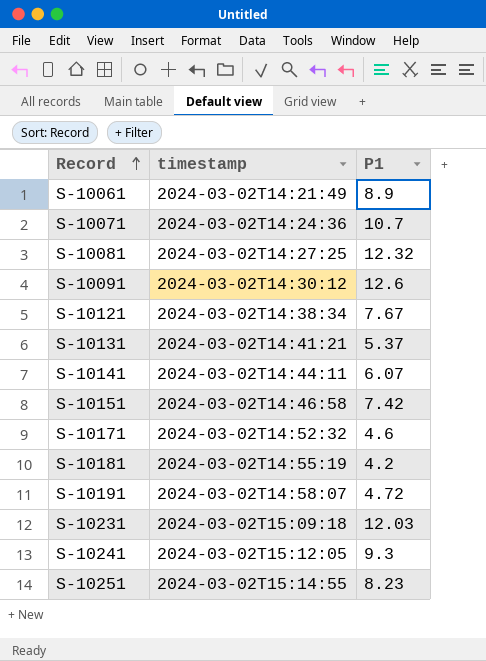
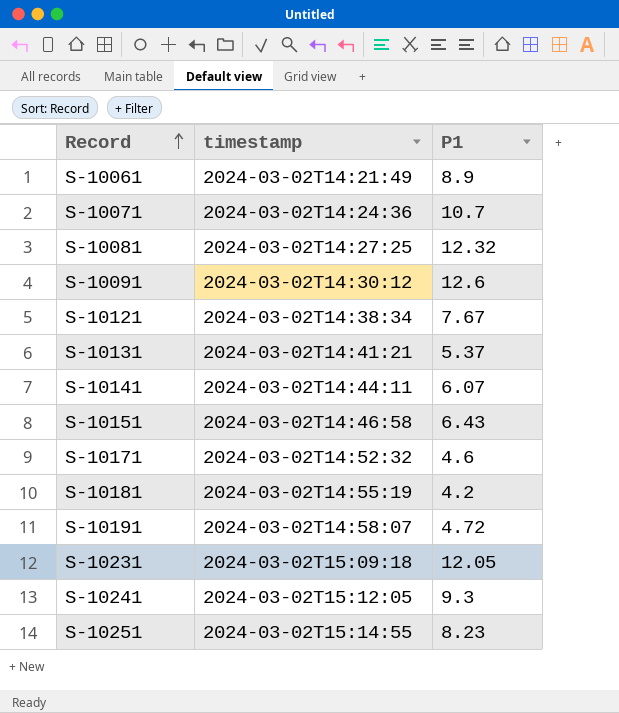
S-10151 | P1: 7.42 -> 6.43
S-10231 | P1: 12.03 -> 12.05

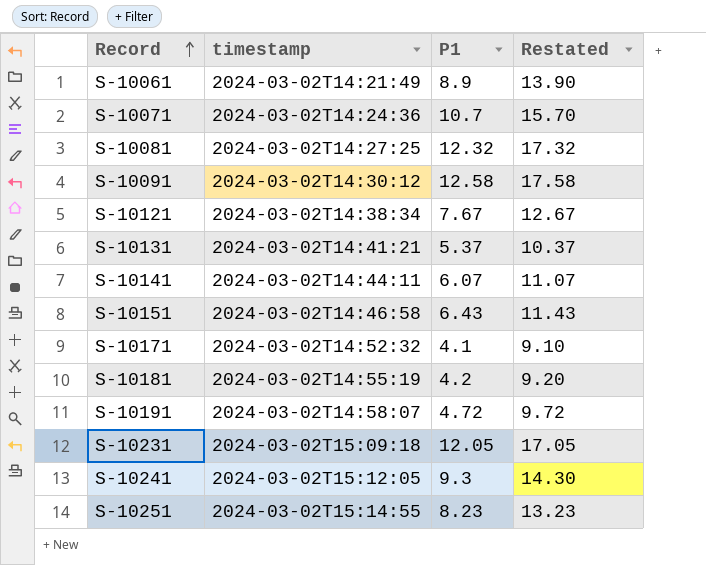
column Restated | formula: none -> [P1] + 5
S-10091 | P1: 12.6 -> 12.58
S-10171 | P1: 4.6 -> 4.1

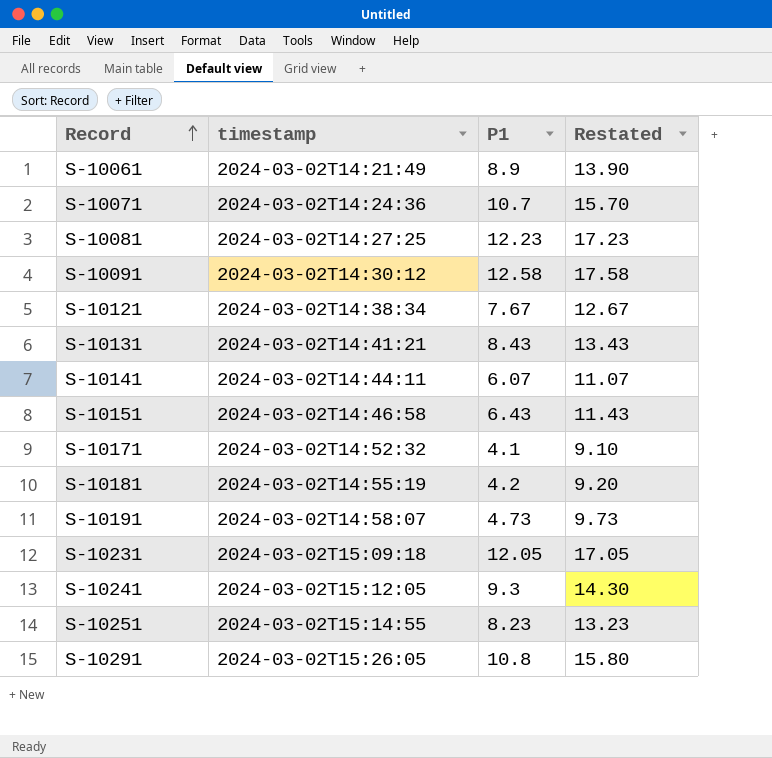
S-10081 | P1: 12.32 -> 12.23
S-10081 | Restated: 17.32 -> 17.23
S-10131 | P1: 5.37 -> 8.43
S-10131 | Restated: 10.37 -> 13.43
S-10191 | P1: 4.72 -> 4.73
S-10191 | Restated: 9.72 -> 9.73
row S-10291: none -> 2024-03-02T15:26:05 | 10.8 | 15.80

